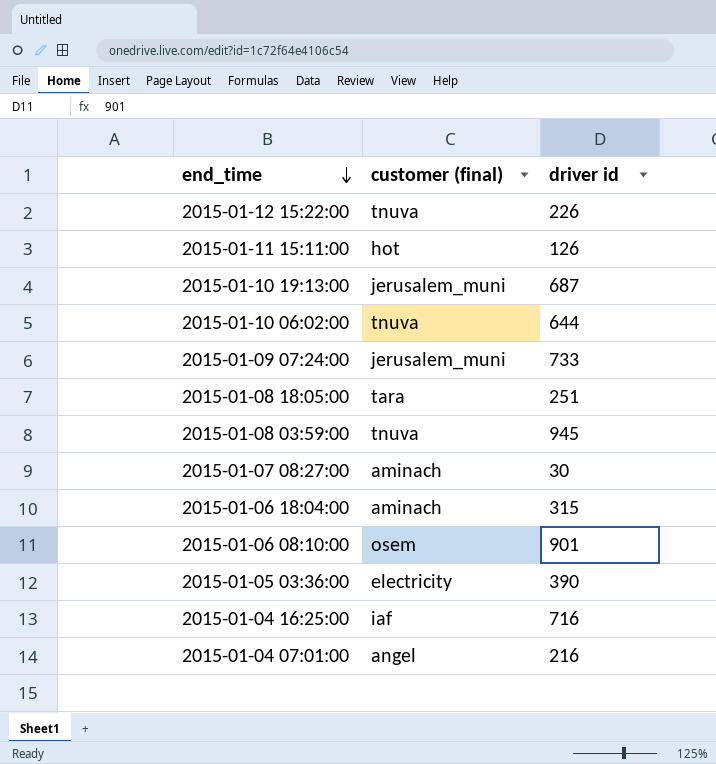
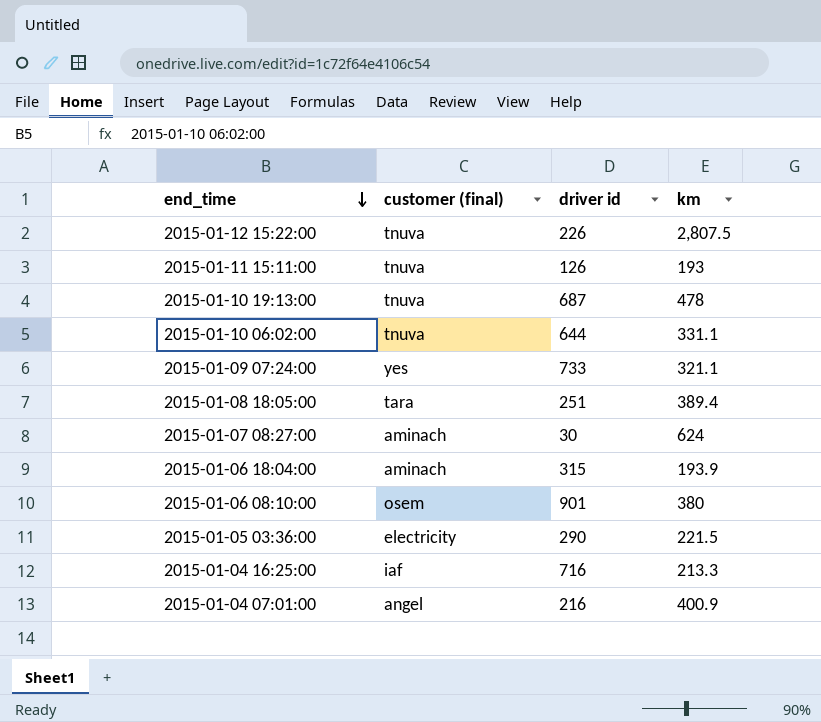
column km | position: none -> 4
row 2015-01-08 03:59:00: tnuva | 945 -> none
2015-01-11 15:11:00 | customer (final): hot -> tnuva
2015-01-10 19:13:00 | customer (final): jerusalem_muni -> tnuva
2015-01-09 07:24:00 | customer (final): jerusalem_muni -> yes
2015-01-05 03:36:00 | driver id: 390 -> 290

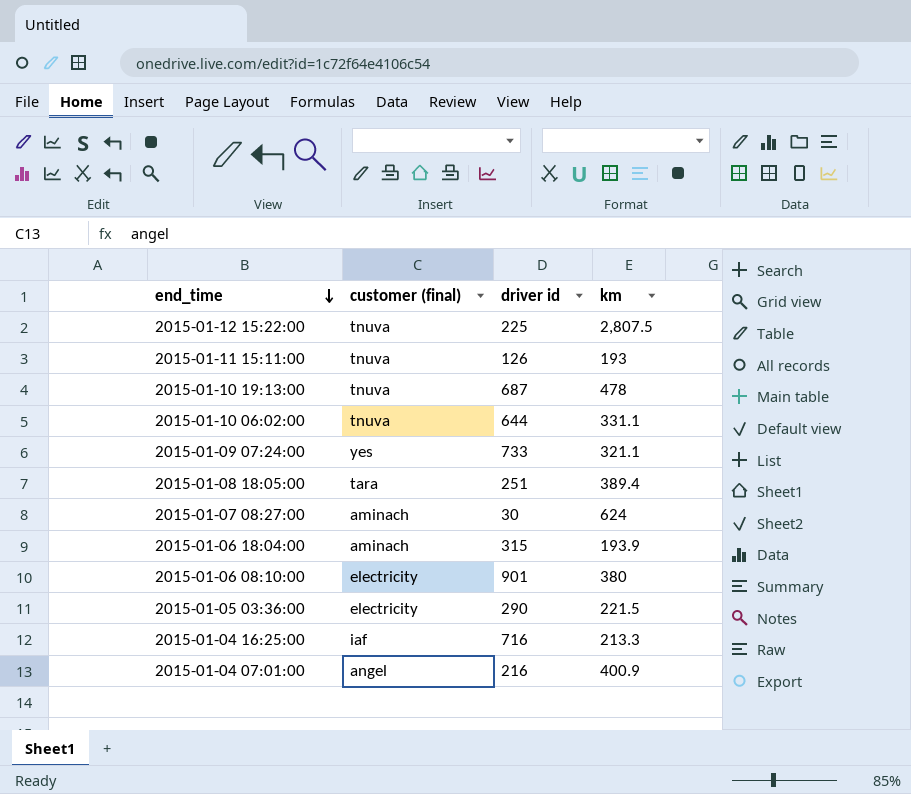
2015-01-12 15:22:00 | driver id: 226 -> 225
2015-01-06 08:10:00 | customer (final): osem -> electricity

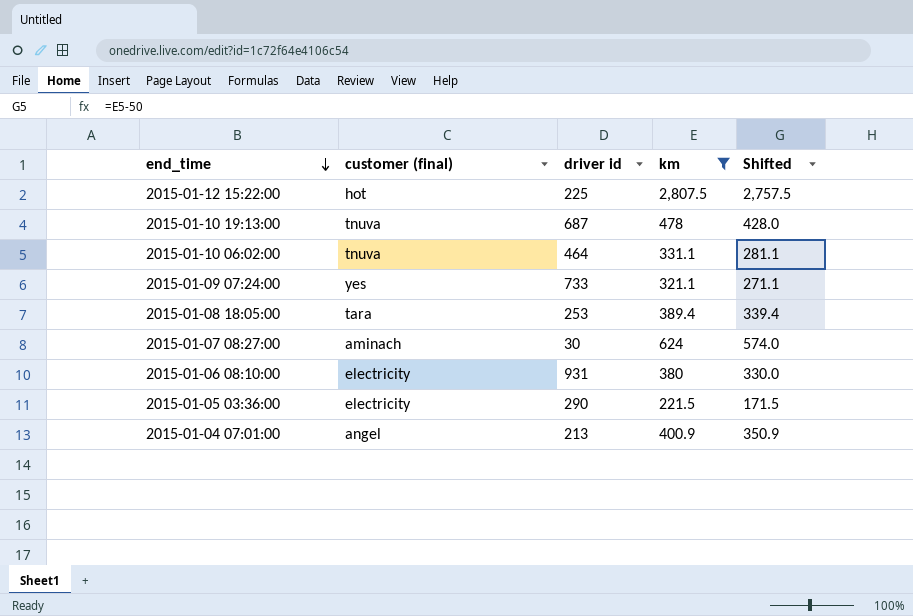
filter: none -> km >= 221.5
column Shifted | formula: none -> [km] - 50
2015-01-12 15:22:00 | customer (final): tnuva -> hot
2015-01-10 06:02:00 | driver id: 644 -> 464
2015-01-08 18:05:00 | driver id: 251 -> 253
2015-01-06 08:10:00 | driver id: 901 -> 931
2015-01-04 07:01:00 | driver id: 216 -> 213

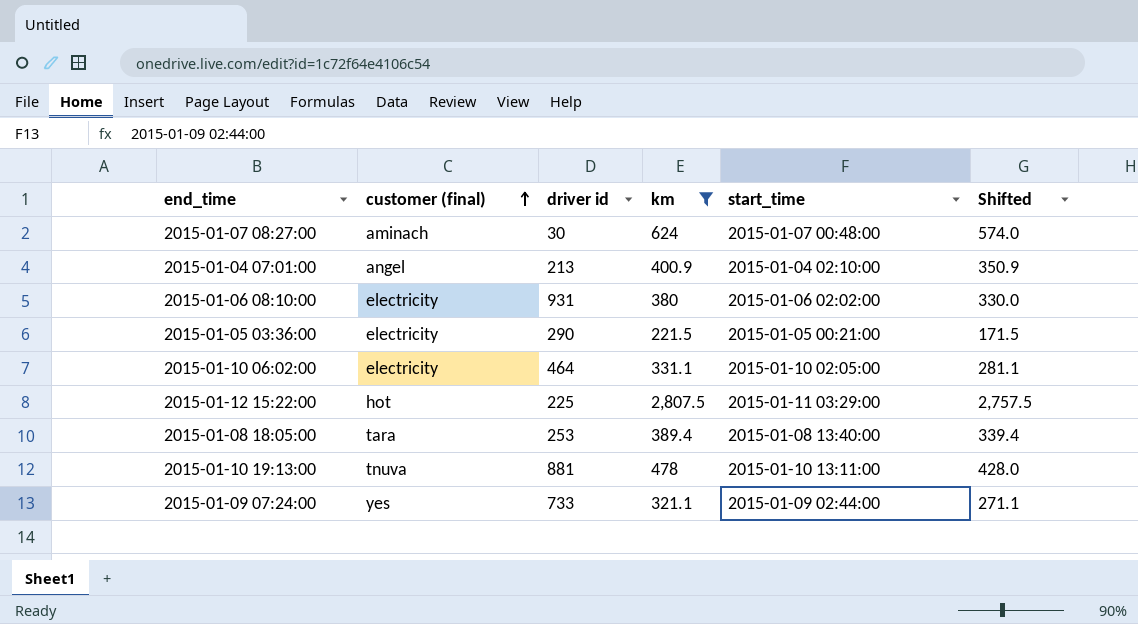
row order: end_time descending -> customer (final) ascending
column start_time | position: none -> 5
2015-01-10 06:02:00 | customer (final): tnuva -> electricity
2015-01-10 19:13:00 | driver id: 687 -> 881

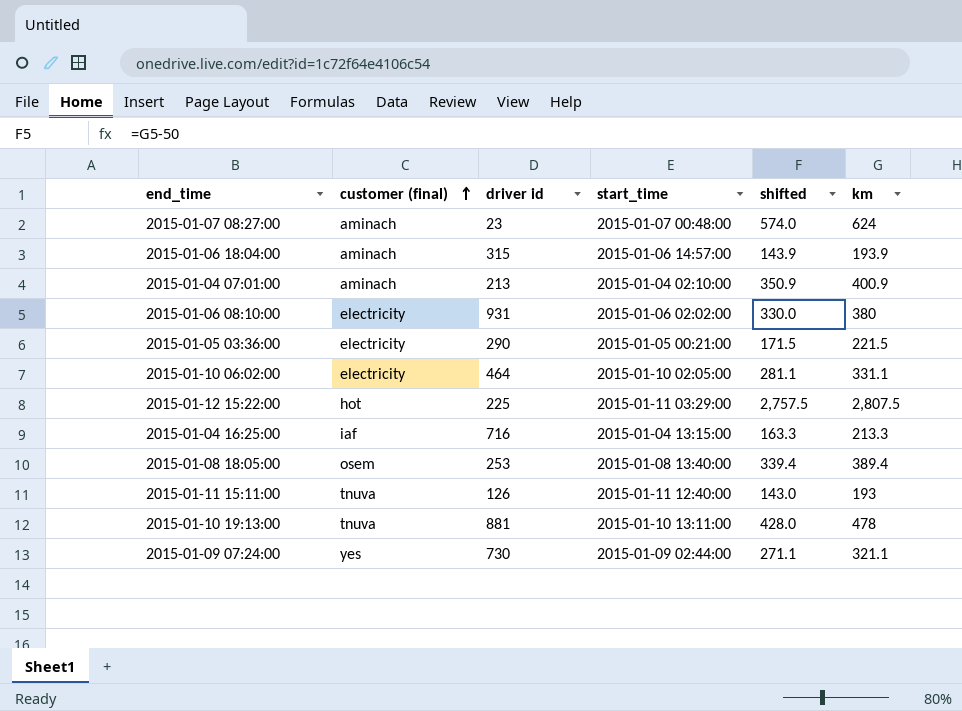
filter: km >= 221.5 -> none
column name: Shifted -> shifted
column km | position: 4 -> 6
2015-01-07 08:27:00 | driver id: 30 -> 23
2015-01-04 07:01:00 | customer (final): angel -> aminach
2015-01-08 18:05:00 | customer (final): tara -> osem
2015-01-09 07:24:00 | driver id: 733 -> 730

